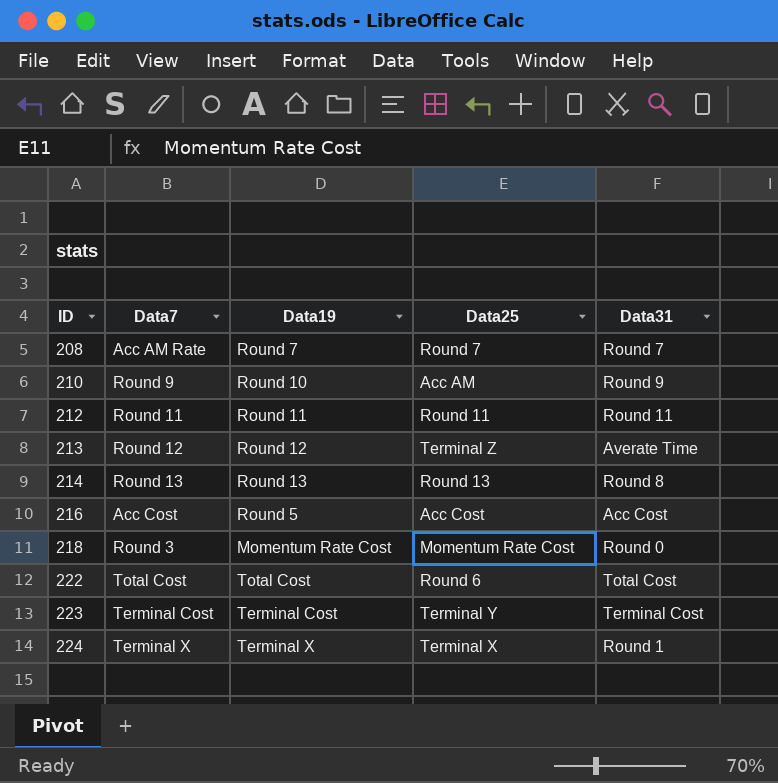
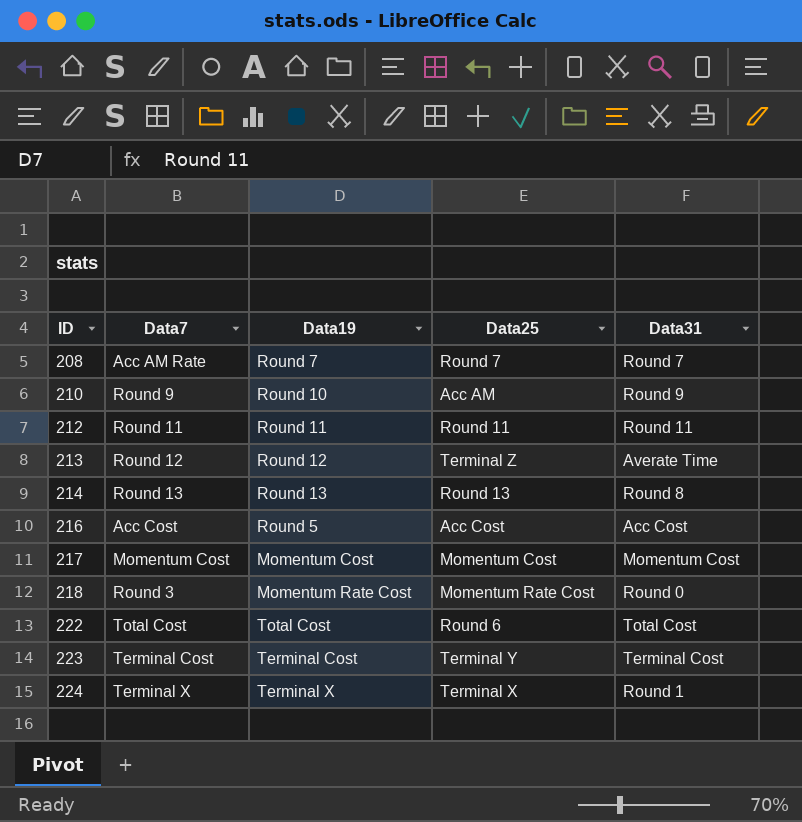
row 217: none -> Momentum Cost | Momentum Cost | Momentum Cost | Momentum Cost

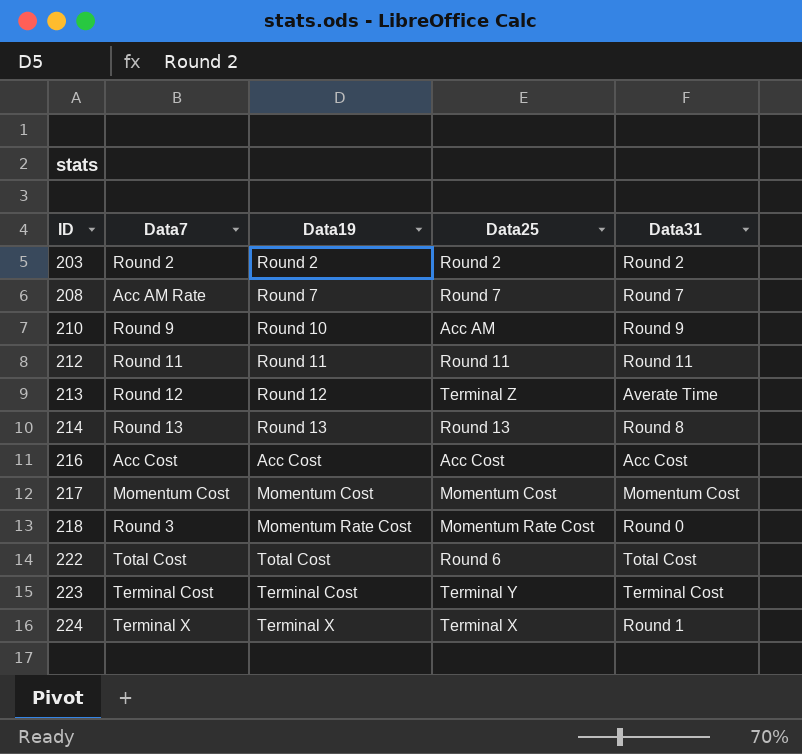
row 203: none -> Round 2 | Round 2 | Round 2 | Round 2
216 | Data19: Round 5 -> Acc Cost

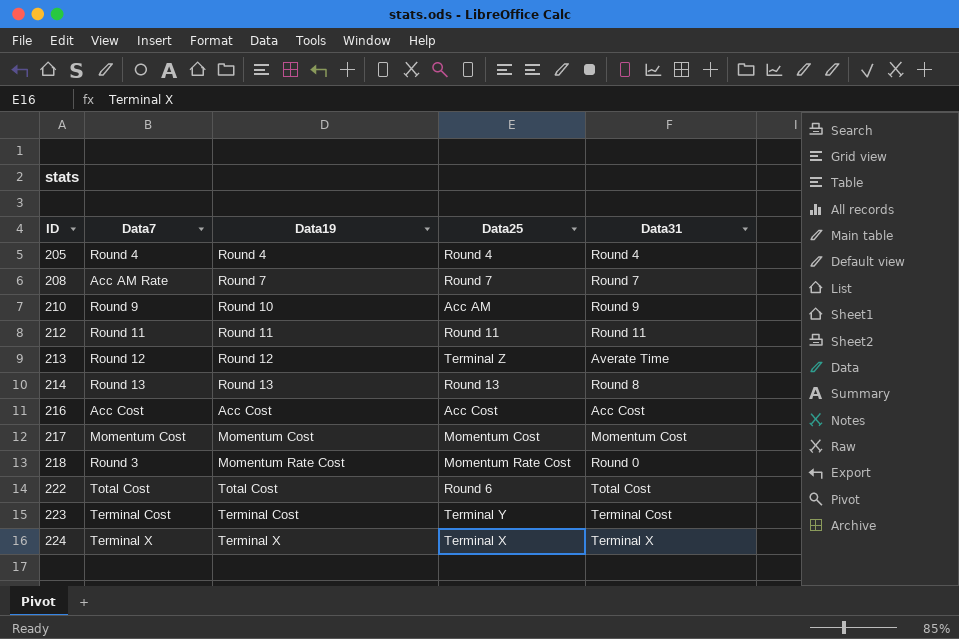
row 203: Round 2 | Round 2 | Round 2 | Round 2 -> none
row 205: none -> Round 4 | Round 4 | Round 4 | Round 4
224 | Data31: Round 1 -> Terminal X

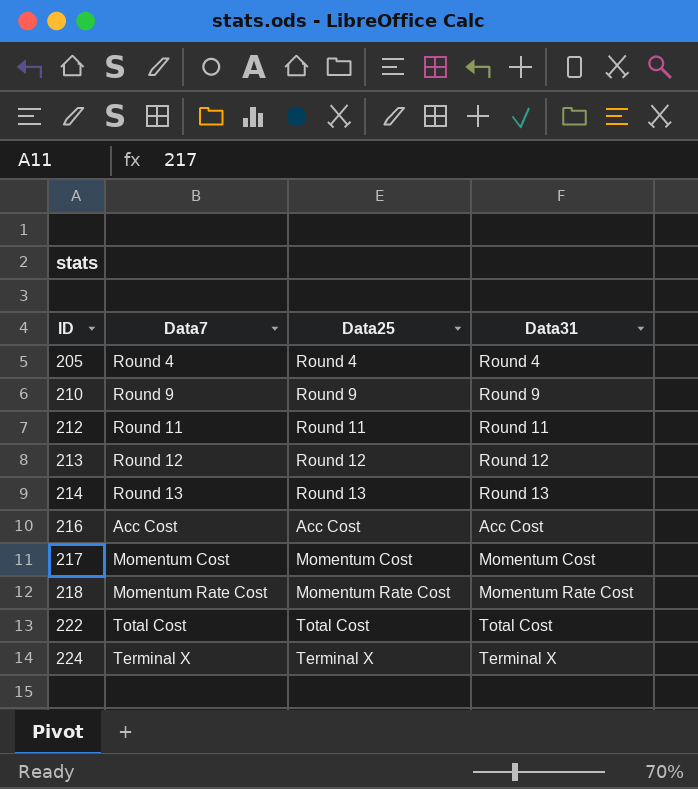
column Data19 | position: 3 -> none
row 208: Acc AM Rate | Round 7 | Round 7 | Round 7 -> none
row 223: Terminal Cost | Terminal Cost | Terminal Y | Terminal Cost -> none
210 | Data25: Acc AM -> Round 9
213 | Data25: Terminal Z -> Round 12
213 | Data31: Averate Time -> Round 12
214 | Data31: Round 8 -> Round 13
218 | Data7: Round 3 -> Momentum Rate Cost
218 | Data31: Round 0 -> Momentum Rate Cost
222 | Data25: Round 6 -> Total Cost

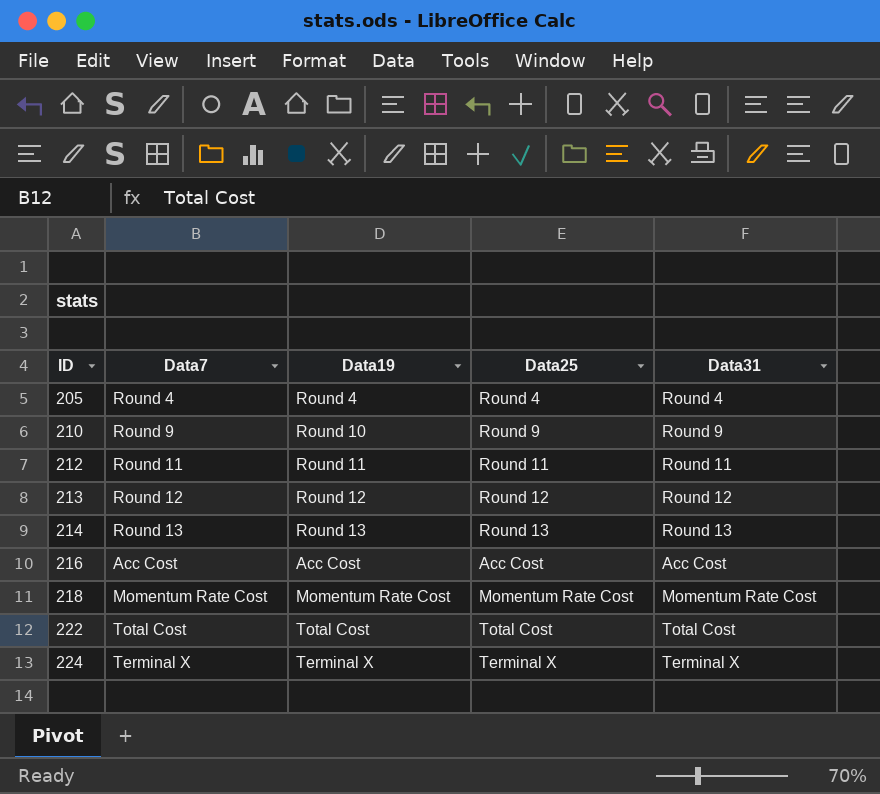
column Data19 | position: none -> 3
row 217: Momentum Cost | Momentum Cost | Momentum Cost -> none

